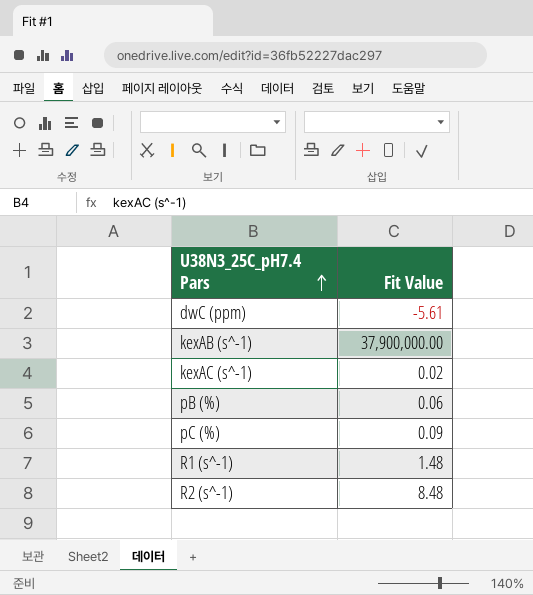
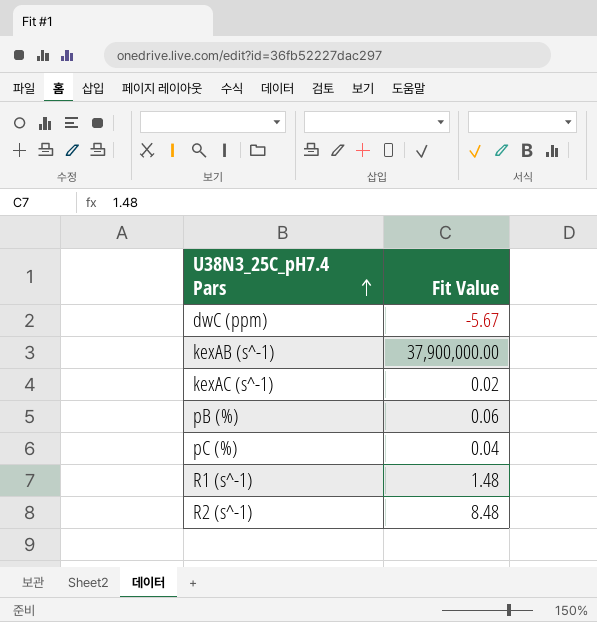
dwC (ppm) | Fit Value: -5.61 -> -5.67
pC (%) | Fit Value: 0.09 -> 0.04

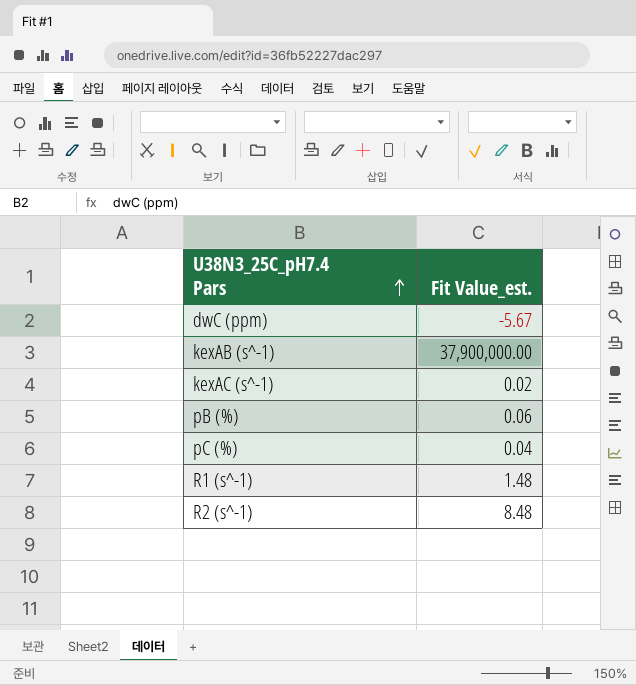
column name: Fit Value -> Fit Value_est.

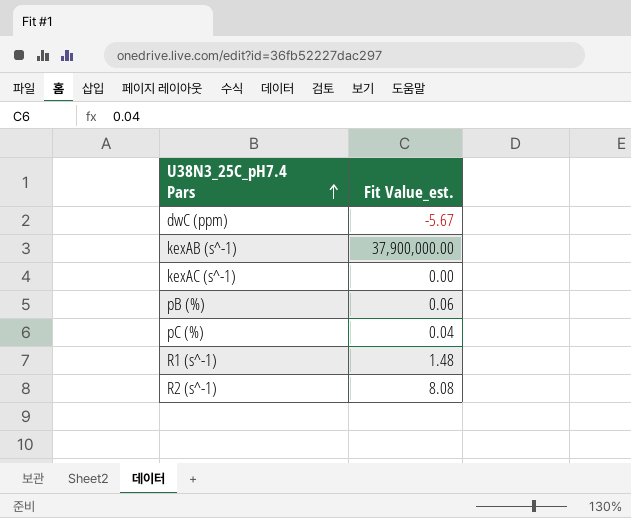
kexAC (s^-1) | Fit Value_est.: 0.02 -> 0.00
R2 (s^-1) | Fit Value_est.: 8.48 -> 8.08

